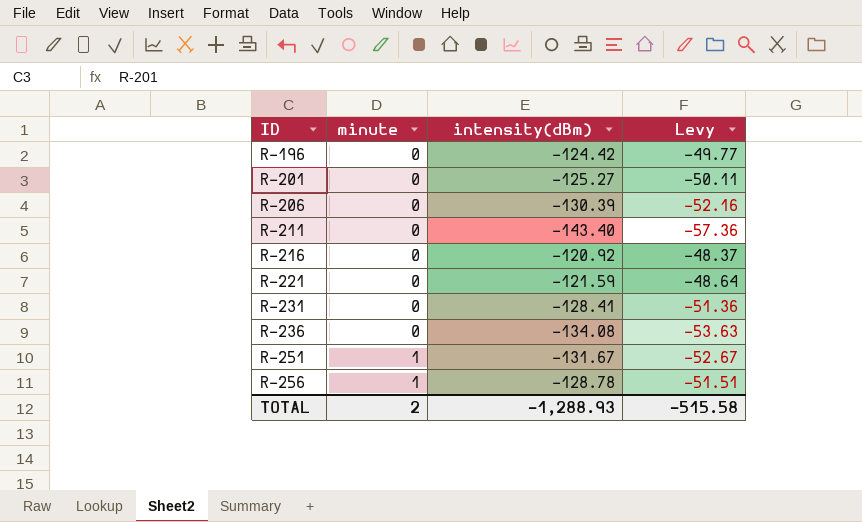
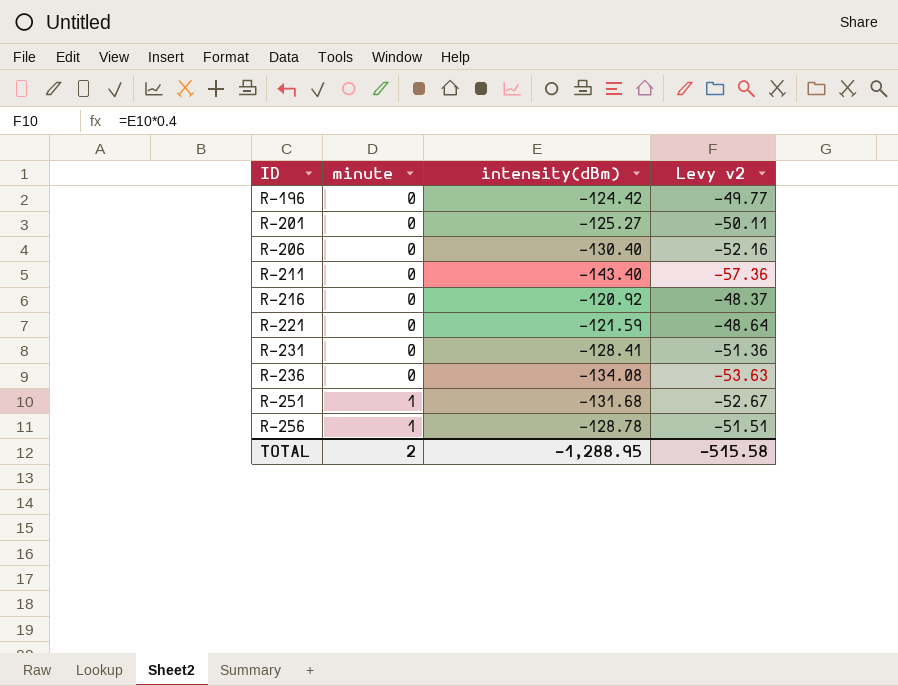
column name: Levy -> Levy v2
R-206 | intensity(dBm): -130.39 -> -130.40
R-251 | intensity(dBm): -131.67 -> -131.68
TOTAL | intensity(dBm): -1,288.93 -> -1,288.95

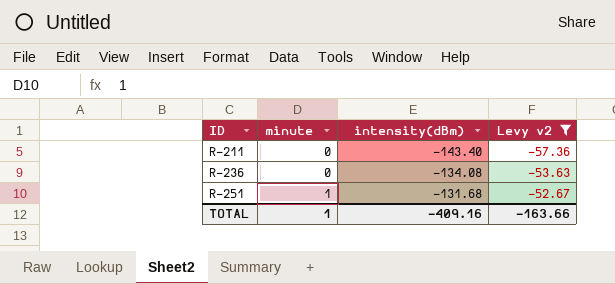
filter: none -> Levy v2 <= -52.67
TOTAL | minute: 2 -> 1
TOTAL | intensity(dBm): -1,288.95 -> -409.16
TOTAL | Levy v2: -515.58 -> -163.66

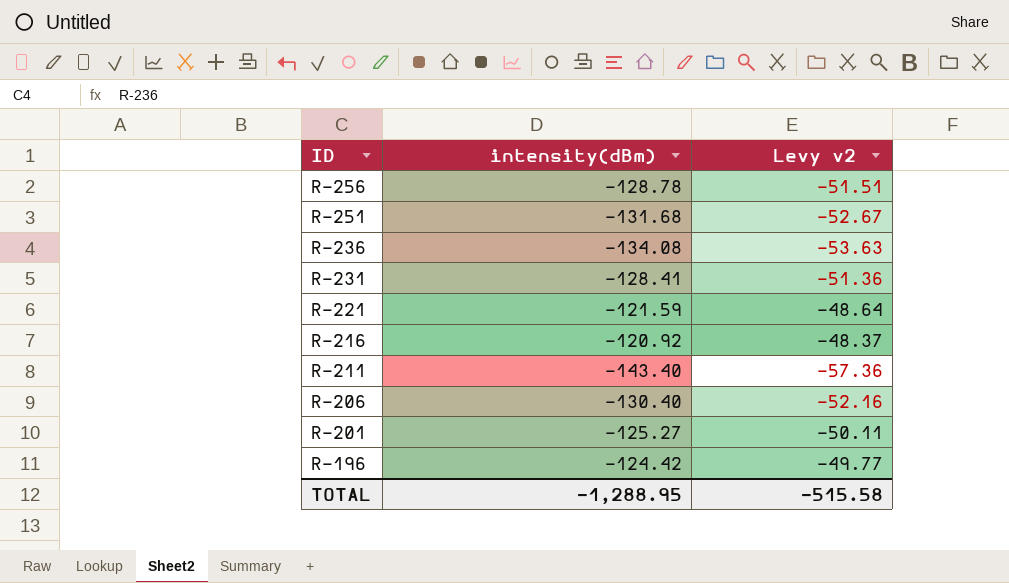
filter: Levy v2 <= -52.67 -> none
row order: ID ascending -> ID descending
column minute | position: 2 -> none
TOTAL | intensity(dBm): -409.16 -> -1,288.95
TOTAL | Levy v2: -163.66 -> -515.58

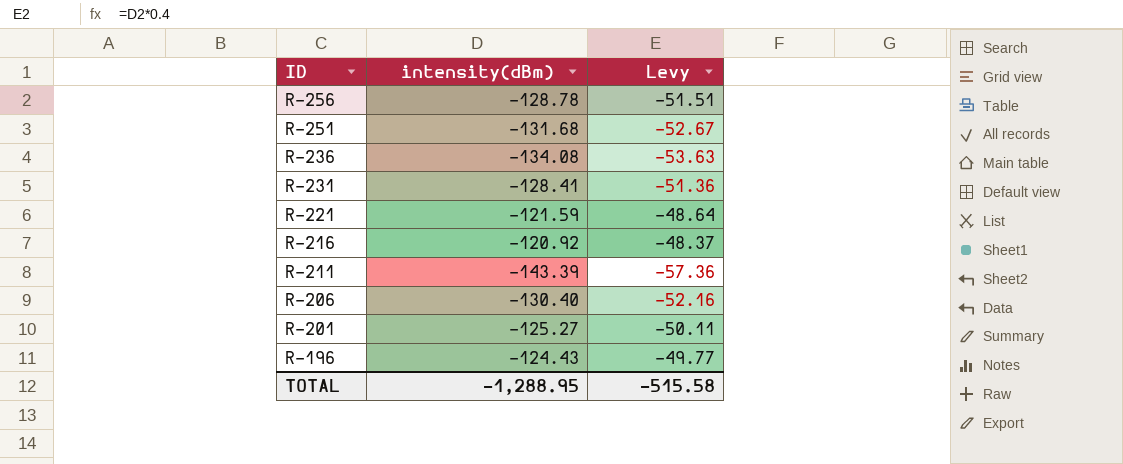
column name: Levy v2 -> Levy
R-211 | intensity(dBm): -143.40 -> -143.39
R-196 | intensity(dBm): -124.42 -> -124.43

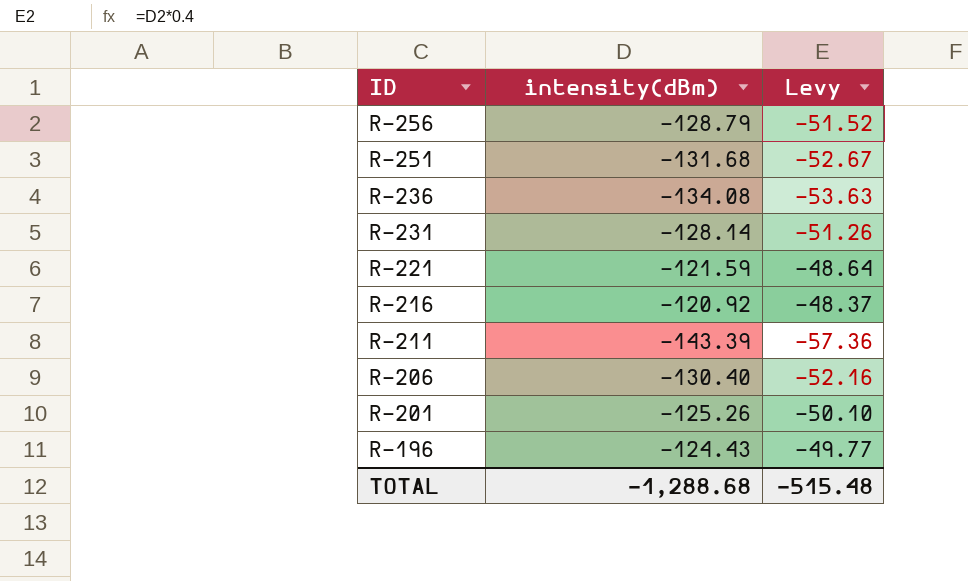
R-256 | intensity(dBm): -128.78 -> -128.79
R-256 | Levy: -51.51 -> -51.52
R-231 | intensity(dBm): -128.41 -> -128.14
R-231 | Levy: -51.36 -> -51.26
R-201 | intensity(dBm): -125.27 -> -125.26
R-201 | Levy: -50.11 -> -50.10
TOTAL | intensity(dBm): -1,288.95 -> -1,288.68
TOTAL | Levy: -515.58 -> -515.48

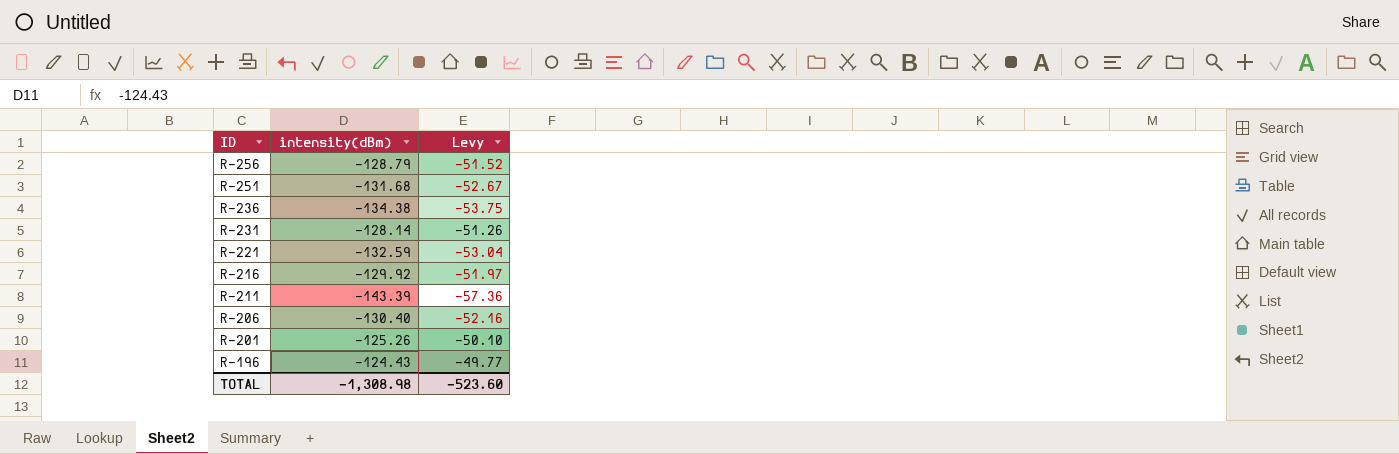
R-236 | intensity(dBm): -134.08 -> -134.38
R-236 | Levy: -53.63 -> -53.75
R-221 | intensity(dBm): -121.59 -> -132.59
R-221 | Levy: -48.64 -> -53.04
R-216 | intensity(dBm): -120.92 -> -129.92
R-216 | Levy: -48.37 -> -51.97
TOTAL | intensity(dBm): -1,288.68 -> -1,308.98
TOTAL | Levy: -515.48 -> -523.60

